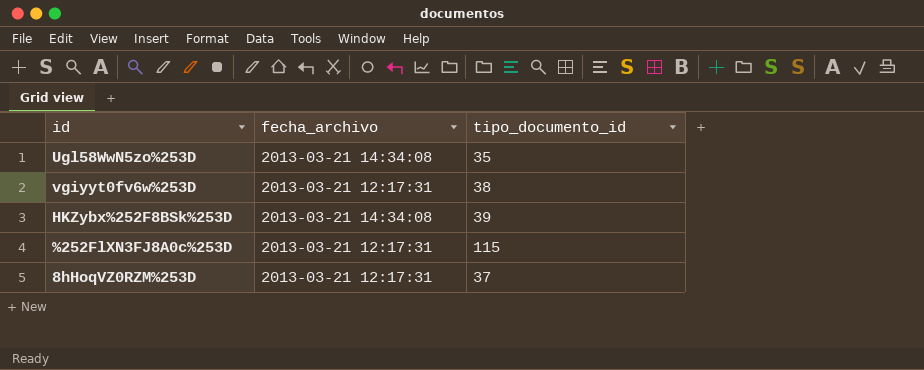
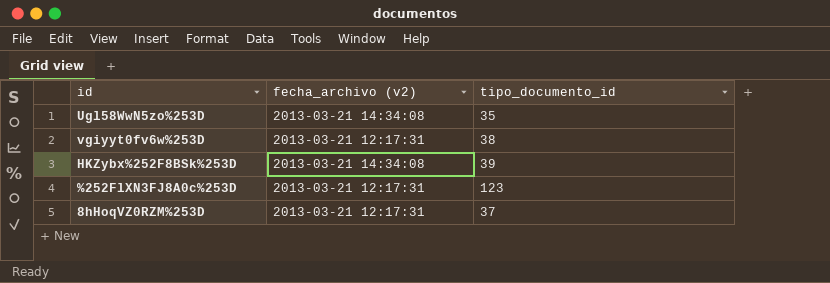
column name: fecha_archivo -> fecha_archivo (v2)
%252FlXN3FJ8A0c%253D | tipo_documento_id: 115 -> 123

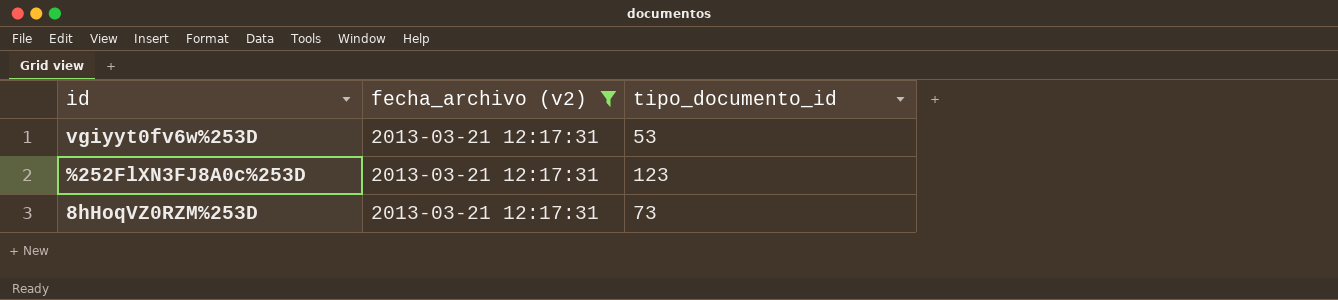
filter: none -> fecha_archivo (v2) = 2013-03-21 12:17:31
vgiyyt0fv6w%253D | tipo_documento_id: 38 -> 53
8hHoqVZ0RZM%253D | tipo_documento_id: 37 -> 73

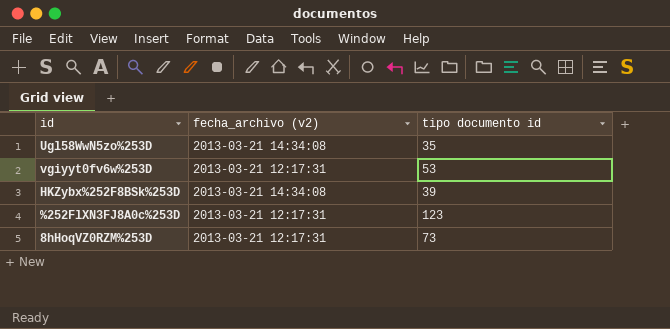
filter: fecha_archivo (v2) = 2013-03-21 12:17:31 -> none
column name: tipo_documento_id -> tipo documento id

